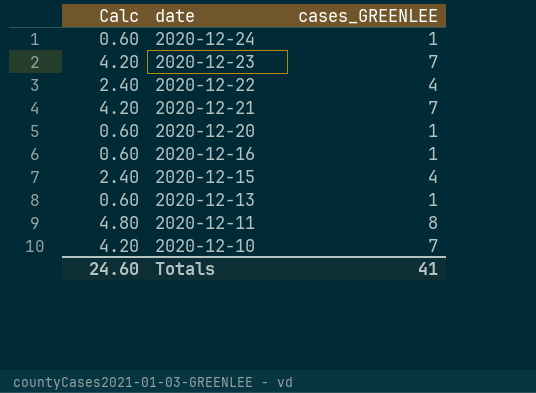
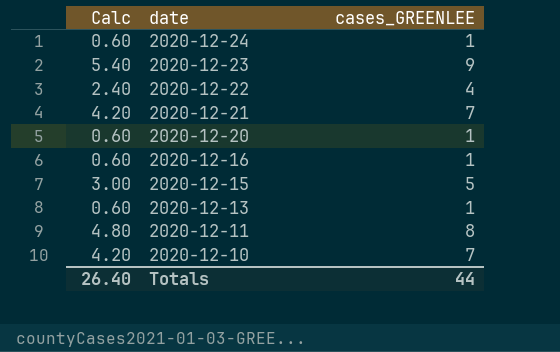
2020-12-23 | Calc: 4.20 -> 5.40
2020-12-23 | cases_GREENLEE: 7 -> 9
2020-12-15 | Calc: 2.40 -> 3.00
2020-12-15 | cases_GREENLEE: 4 -> 5
Totals | Calc: 24.60 -> 26.40
Totals | cases_GREENLEE: 41 -> 44

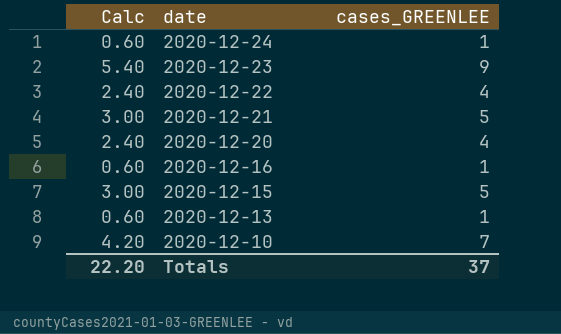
row 2020-12-11: 4.80 | 8 -> none
2020-12-21 | Calc: 4.20 -> 3.00
2020-12-21 | cases_GREENLEE: 7 -> 5
2020-12-20 | Calc: 0.60 -> 2.40
2020-12-20 | cases_GREENLEE: 1 -> 4
Totals | Calc: 26.40 -> 22.20
Totals | cases_GREENLEE: 44 -> 37

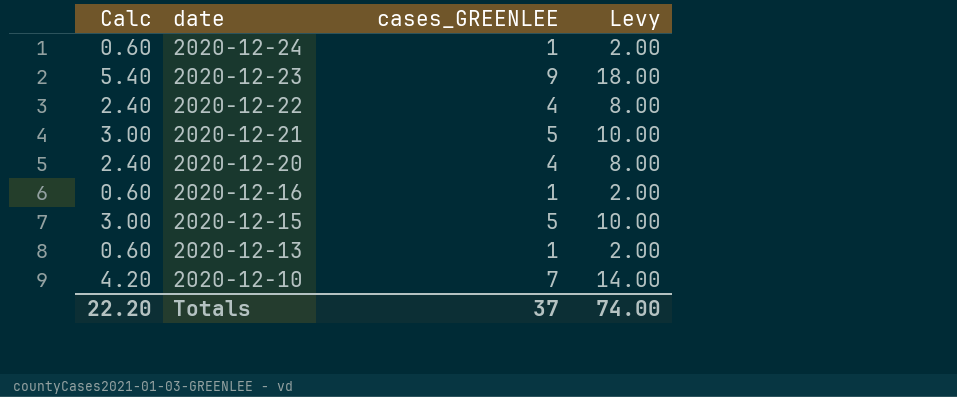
column Levy | formula: none -> [cases_GREENLEE] * 2

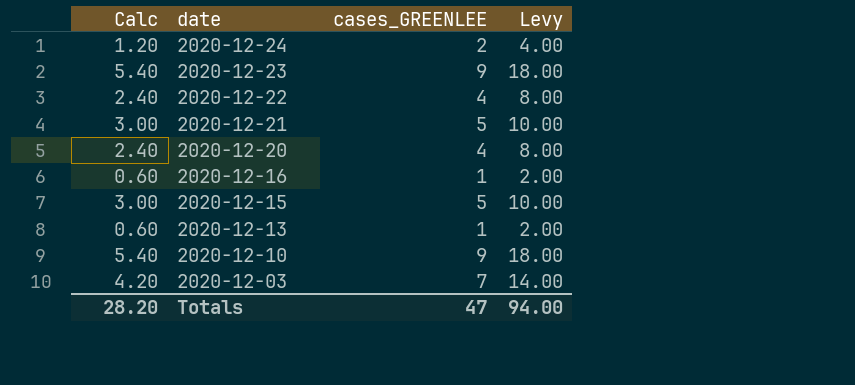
2020-12-24 | Calc: 0.60 -> 1.20
2020-12-24 | cases_GREENLEE: 1 -> 2
2020-12-24 | Levy: 2.00 -> 4.00
2020-12-10 | Calc: 4.20 -> 5.40
2020-12-10 | cases_GREENLEE: 7 -> 9
2020-12-10 | Levy: 14.00 -> 18.00
row 2020-12-03: none -> 4.20 | 7 | 14.00
Totals | Calc: 22.20 -> 28.20
Totals | cases_GREENLEE: 37 -> 47
Totals | Levy: 74.00 -> 94.00

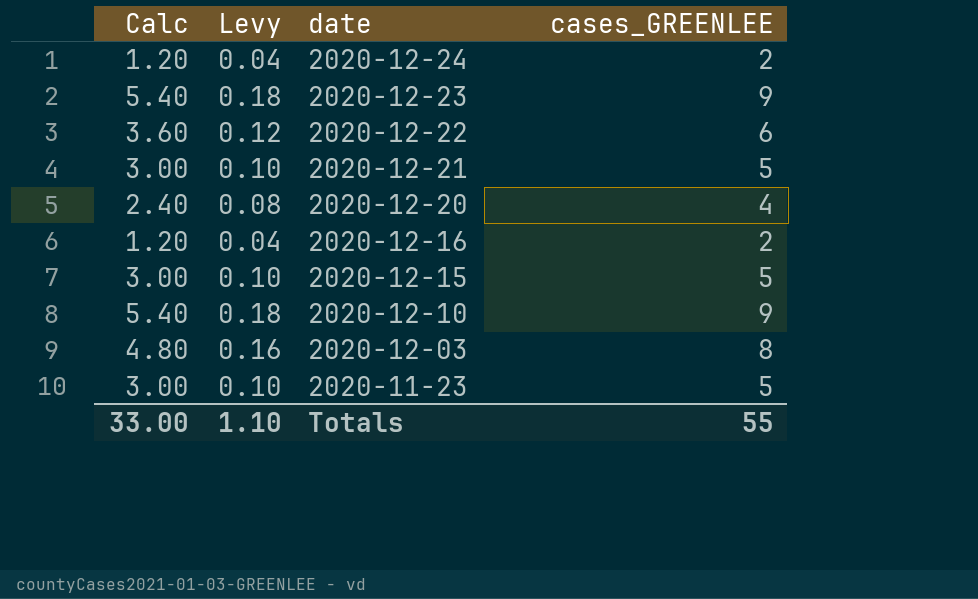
column Levy | formula: [cases_GREENLEE] * 2 -> [cases_GREENLEE] * 0.02
column Levy | position: 4 -> 2
row 2020-12-13: 0.60 | 1 | 2.00 -> none
2020-12-22 | Calc: 2.40 -> 3.60
2020-12-22 | cases_GREENLEE: 4 -> 6
2020-12-16 | Calc: 0.60 -> 1.20
2020-12-16 | cases_GREENLEE: 1 -> 2
2020-12-03 | Calc: 4.20 -> 4.80
2020-12-03 | cases_GREENLEE: 7 -> 8
row 2020-11-23: none -> 3.00 | 0.10 | 5
Totals | Calc: 28.20 -> 33.00
Totals | Levy: 94.00 -> 1.10
Totals | cases_GREENLEE: 47 -> 55

